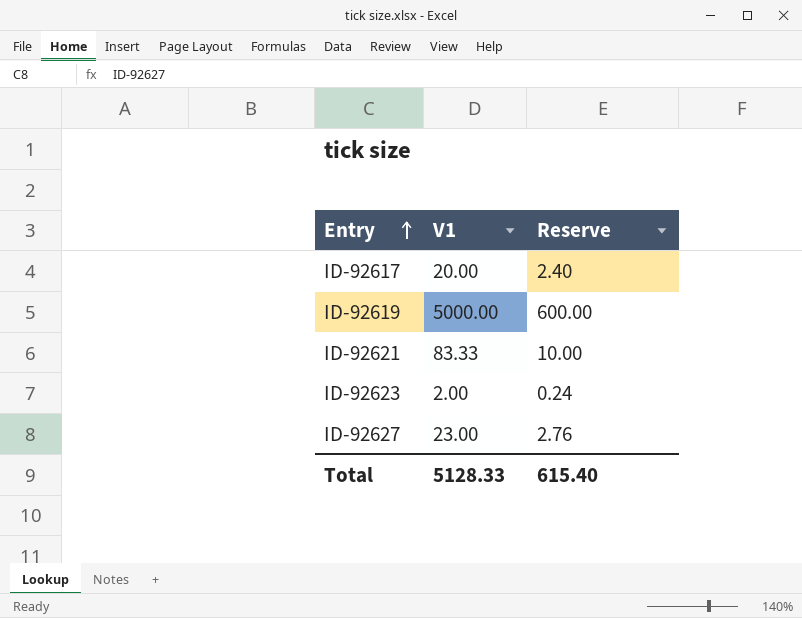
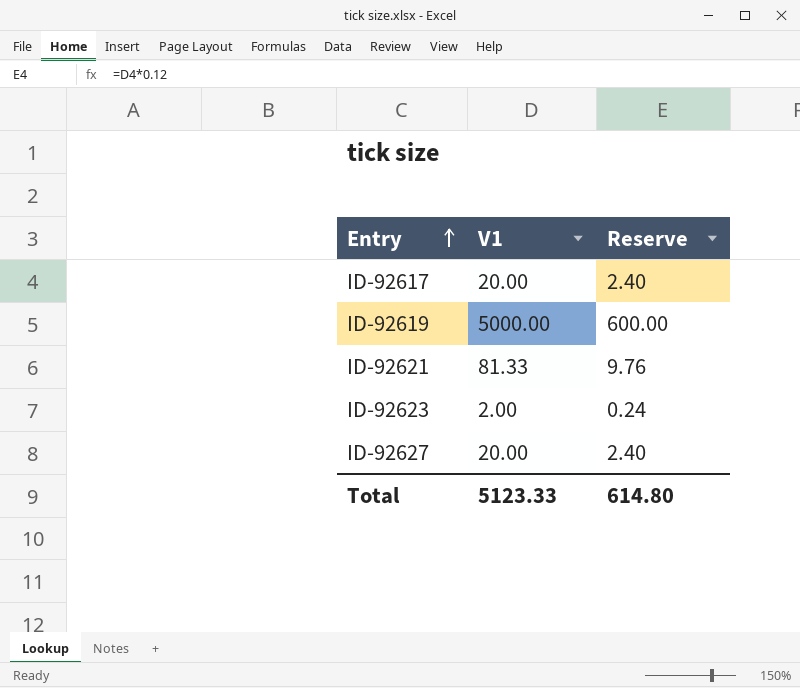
ID-92621 | V1: 83.33 -> 81.33
ID-92621 | Reserve: 10.00 -> 9.76
ID-92627 | V1: 23.00 -> 20.00
ID-92627 | Reserve: 2.76 -> 2.40
Total | V1: 5128.33 -> 5123.33
Total | Reserve: 615.40 -> 614.80

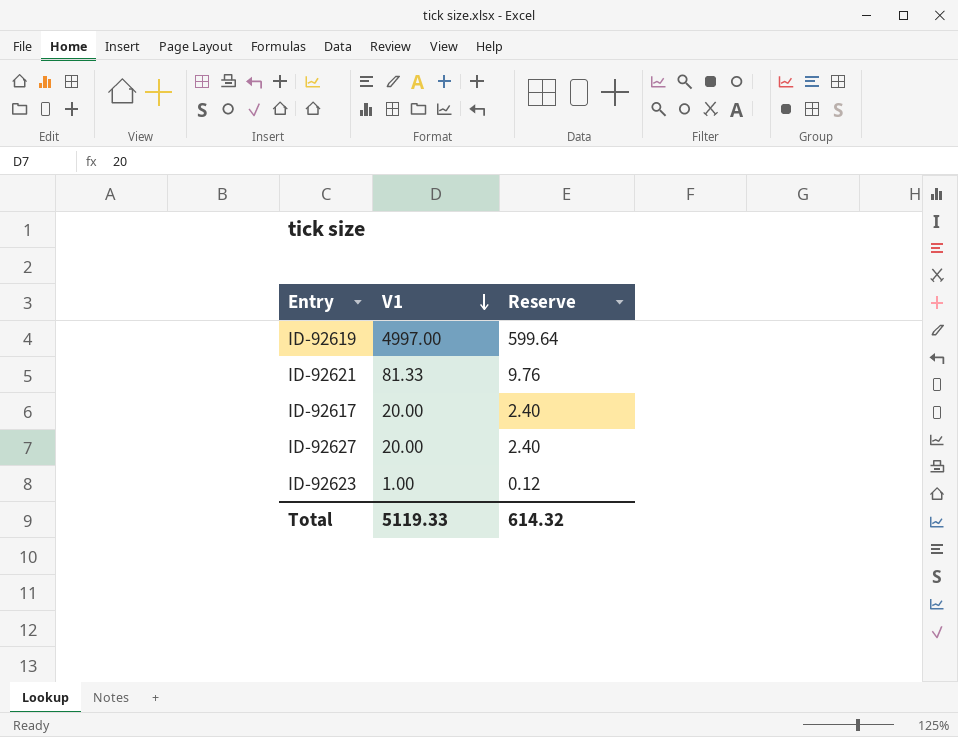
row order: Entry ascending -> V1 descending
ID-92619 | V1: 5000.00 -> 4997.00
ID-92619 | Reserve: 600.00 -> 599.64
ID-92623 | V1: 2.00 -> 1.00
ID-92623 | Reserve: 0.24 -> 0.12
Total | V1: 5123.33 -> 5119.33
Total | Reserve: 614.80 -> 614.32

